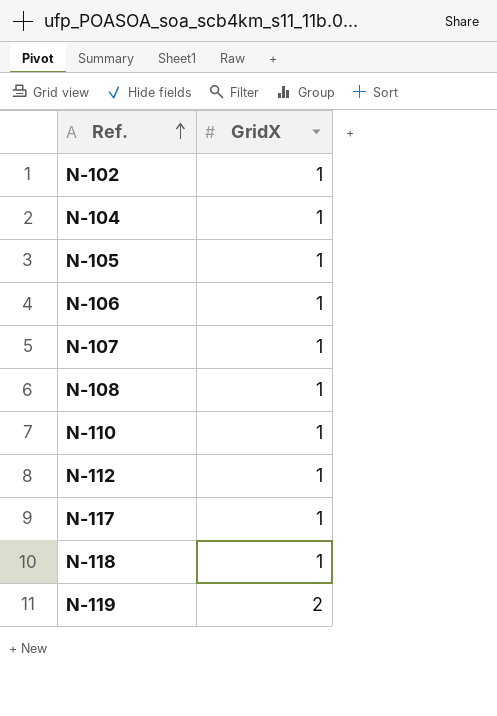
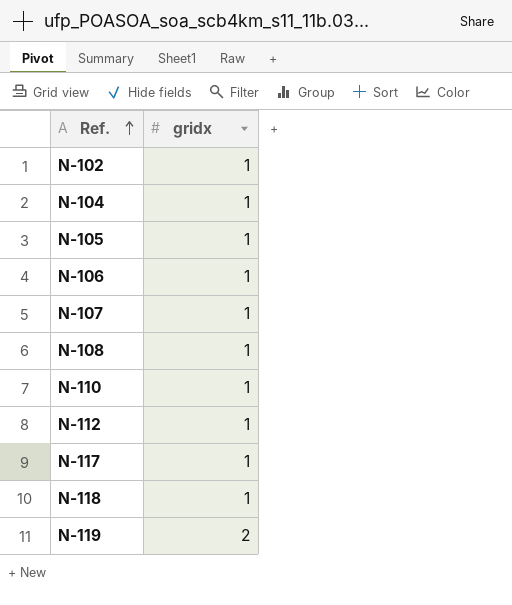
column name: GridX -> gridx

